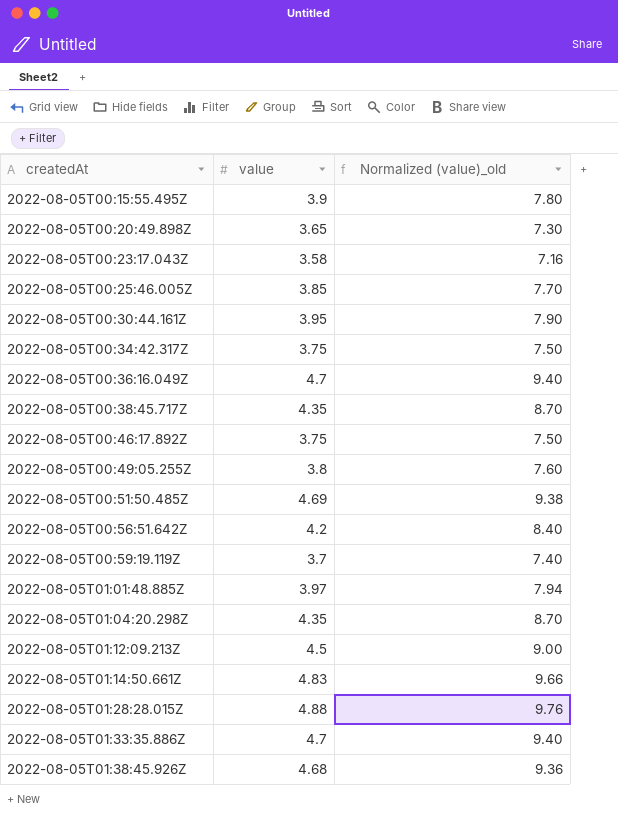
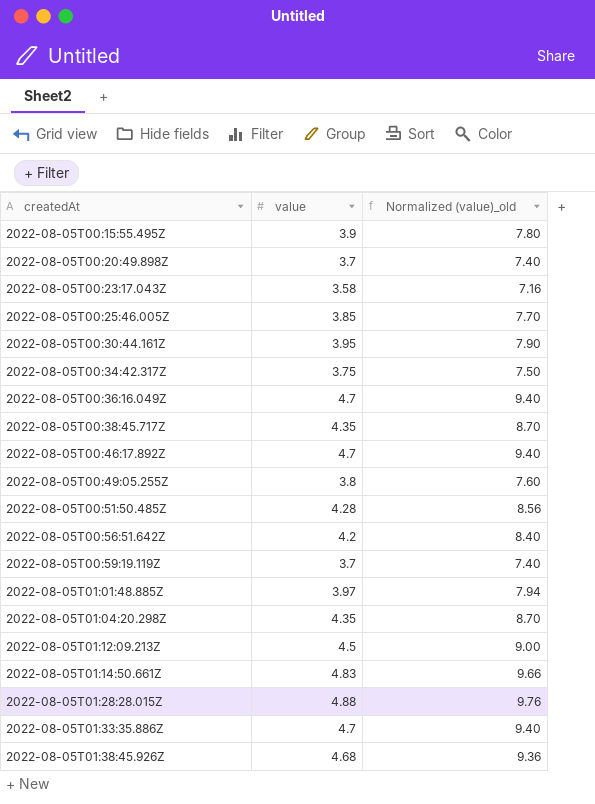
2022-08-05T00:20:49.898Z | value: 3.65 -> 3.7
2022-08-05T00:20:49.898Z | Normalized (value)_old: 7.30 -> 7.40
2022-08-05T00:46:17.892Z | value: 3.75 -> 4.7
2022-08-05T00:46:17.892Z | Normalized (value)_old: 7.50 -> 9.40
2022-08-05T00:51:50.485Z | value: 4.69 -> 4.28
2022-08-05T00:51:50.485Z | Normalized (value)_old: 9.38 -> 8.56

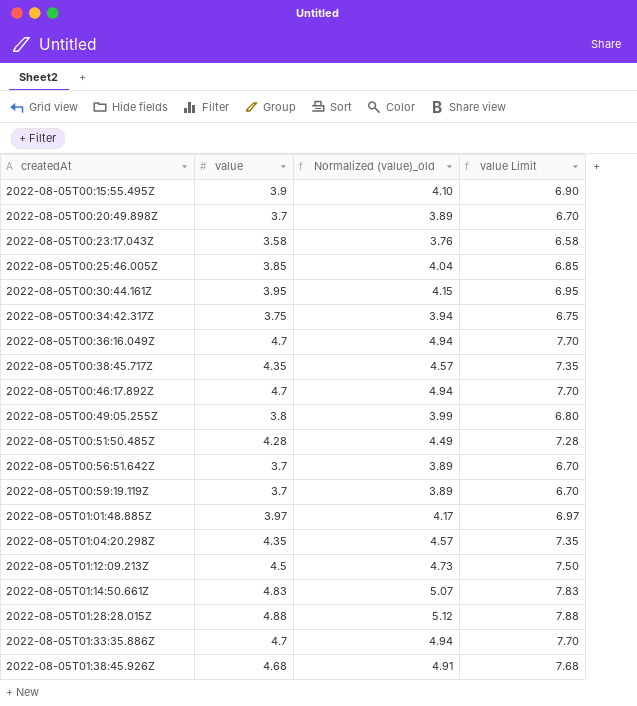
column Normalized (value)_old | formula: [value] * 2 -> [value] * 1.05
column value Limit | formula: none -> [value] + 3
2022-08-05T00:56:51.642Z | value: 4.2 -> 3.7

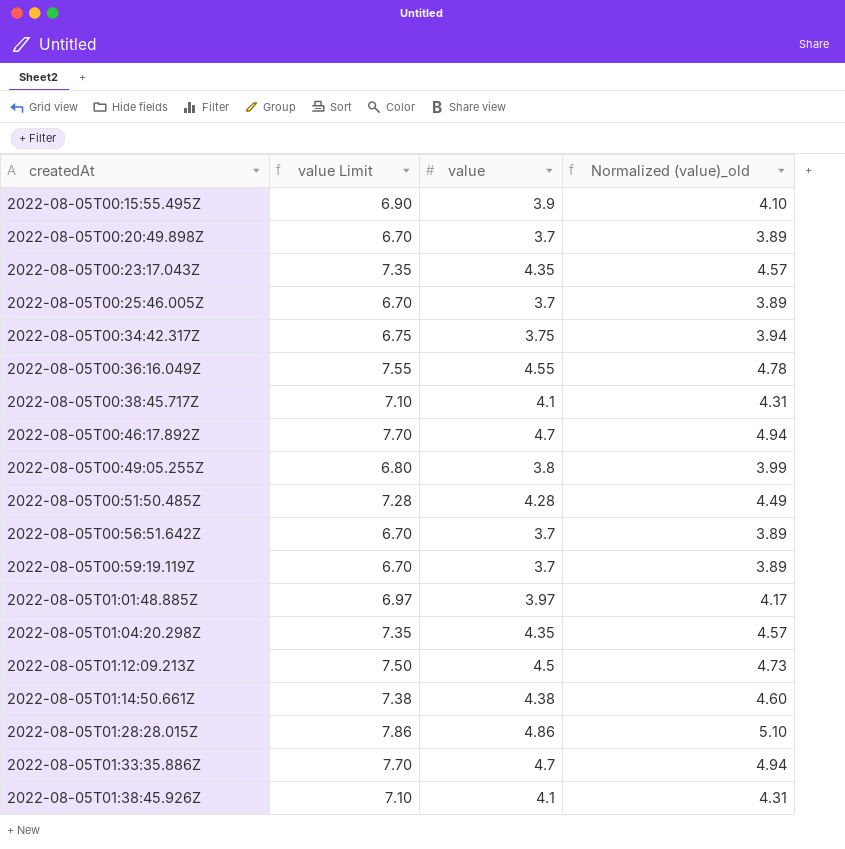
column value Limit | position: 4 -> 2
row 2022-08-05T00:30:44.161Z: 3.95 | 4.15 | 6.95 -> none
2022-08-05T00:23:17.043Z | value Limit: 6.58 -> 7.35
2022-08-05T00:23:17.043Z | value: 3.58 -> 4.35
2022-08-05T00:23:17.043Z | Normalized (value)_old: 3.76 -> 4.57
2022-08-05T00:25:46.005Z | value Limit: 6.85 -> 6.70
2022-08-05T00:25:46.005Z | value: 3.85 -> 3.7
2022-08-05T00:25:46.005Z | Normalized (value)_old: 4.04 -> 3.89
2022-08-05T00:36:16.049Z | value Limit: 7.70 -> 7.55
2022-08-05T00:36:16.049Z | value: 4.7 -> 4.55
2022-08-05T00:36:16.049Z | Normalized (value)_old: 4.94 -> 4.78
2022-08-05T00:38:45.717Z | value Limit: 7.35 -> 7.10
2022-08-05T00:38:45.717Z | value: 4.35 -> 4.1
2022-08-05T00:38:45.717Z | Normalized (value)_old: 4.57 -> 4.31
2022-08-05T01:14:50.661Z | value Limit: 7.83 -> 7.38
2022-08-05T01:14:50.661Z | value: 4.83 -> 4.38
2022-08-05T01:14:50.661Z | Normalized (value)_old: 5.07 -> 4.60
2022-08-05T01:28:28.015Z | value Limit: 7.88 -> 7.86
2022-08-05T01:28:28.015Z | value: 4.88 -> 4.86
2022-08-05T01:28:28.015Z | Normalized (value)_old: 5.12 -> 5.10
2022-08-05T01:38:45.926Z | value Limit: 7.68 -> 7.10
2022-08-05T01:38:45.926Z | value: 4.68 -> 4.1
2022-08-05T01:38:45.926Z | Normalized (value)_old: 4.91 -> 4.31

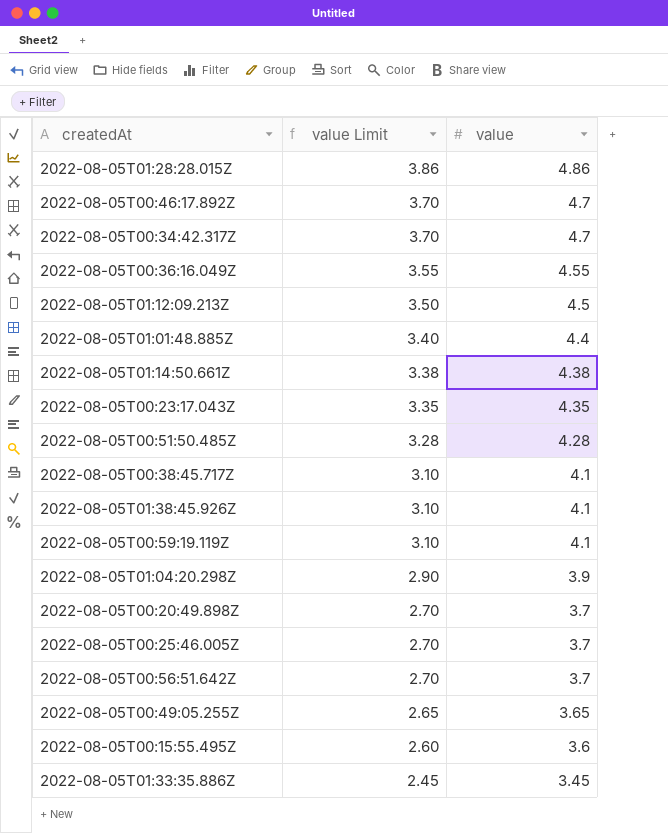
row order: createdAt ascending -> value Limit descending
column Normalized (value)_old | formula: [value] * 1.05 -> none
column value Limit | formula: [value] + 3 -> [value] - 1
2022-08-05T00:34:42.317Z | value: 3.75 -> 4.7
2022-08-05T01:01:48.885Z | value: 3.97 -> 4.4
2022-08-05T00:59:19.119Z | value: 3.7 -> 4.1
2022-08-05T01:04:20.298Z | value: 4.35 -> 3.9
2022-08-05T00:49:05.255Z | value: 3.8 -> 3.65
2022-08-05T00:15:55.495Z | value: 3.9 -> 3.6
2022-08-05T01:33:35.886Z | value: 4.7 -> 3.45

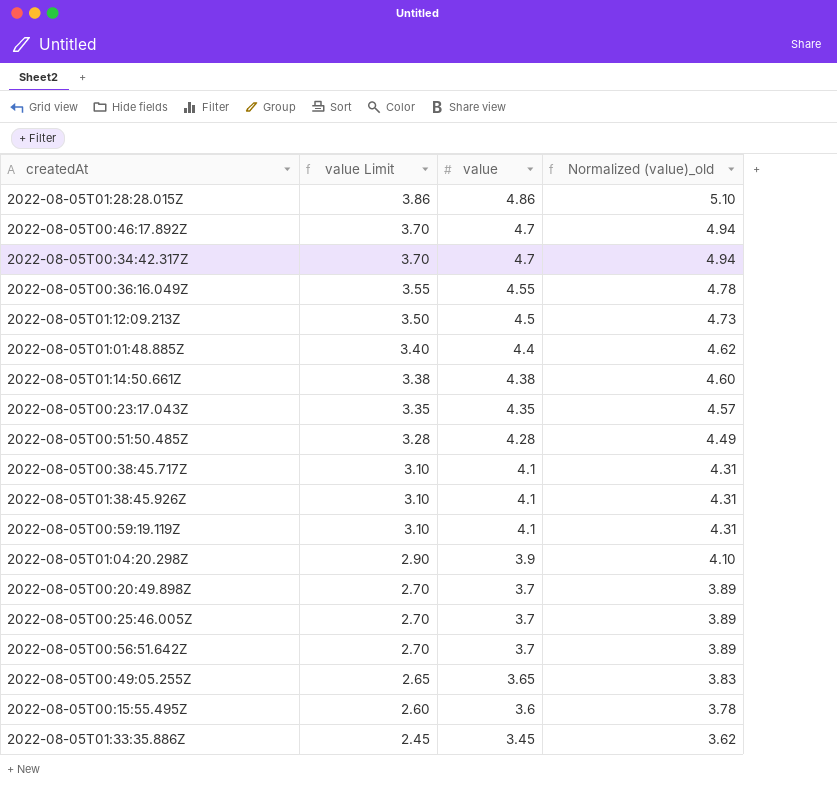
column Normalized (value)_old | formula: none -> [value] * 1.05

